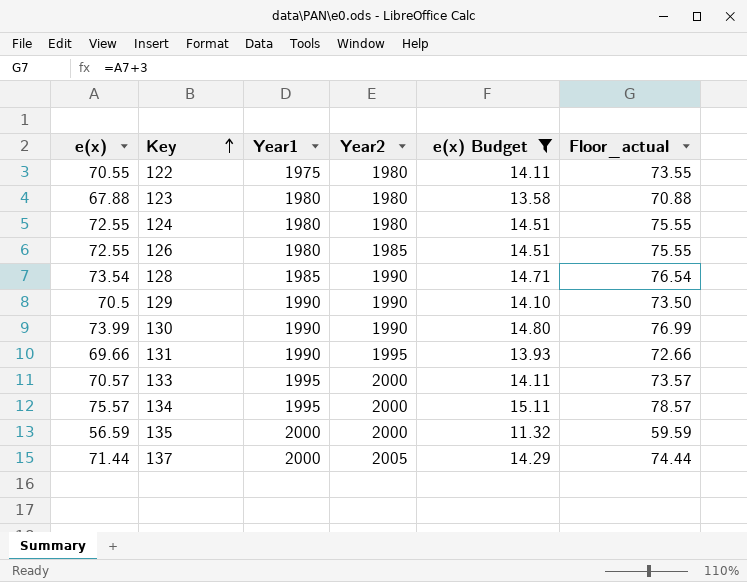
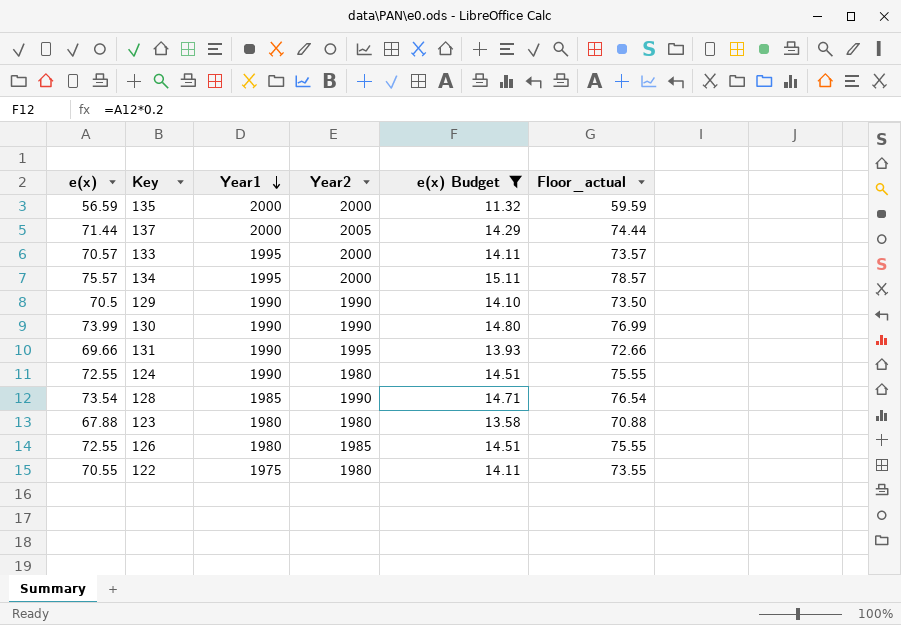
row order: Key ascending -> Year1 descending
124 | Year1: 1980 -> 1990

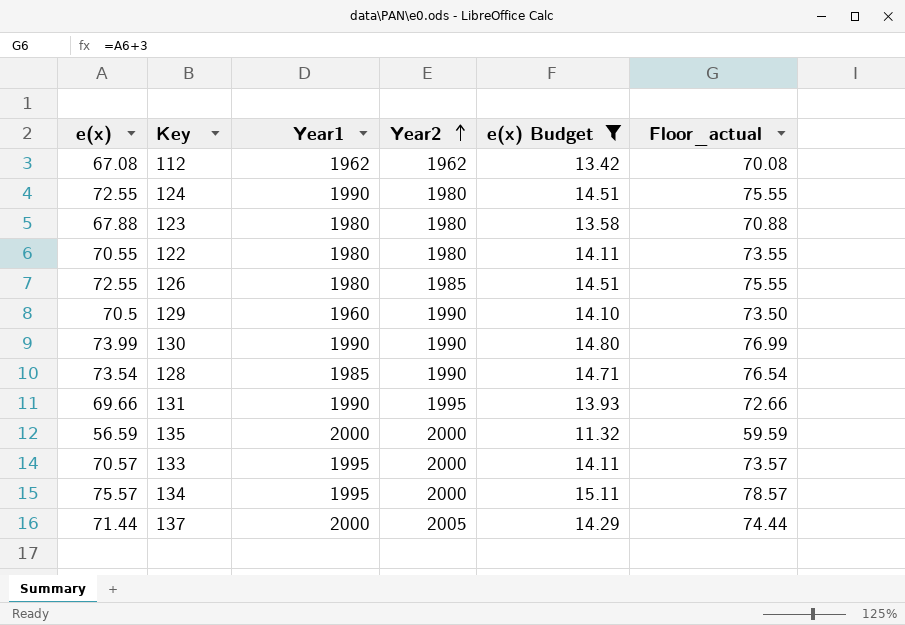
row order: Year1 descending -> Year2 ascending
row 112: none -> 67.08 | 1962 | 1962 | 13.42 | 70.08
122 | Year1: 1975 -> 1980
129 | Year1: 1990 -> 1960

